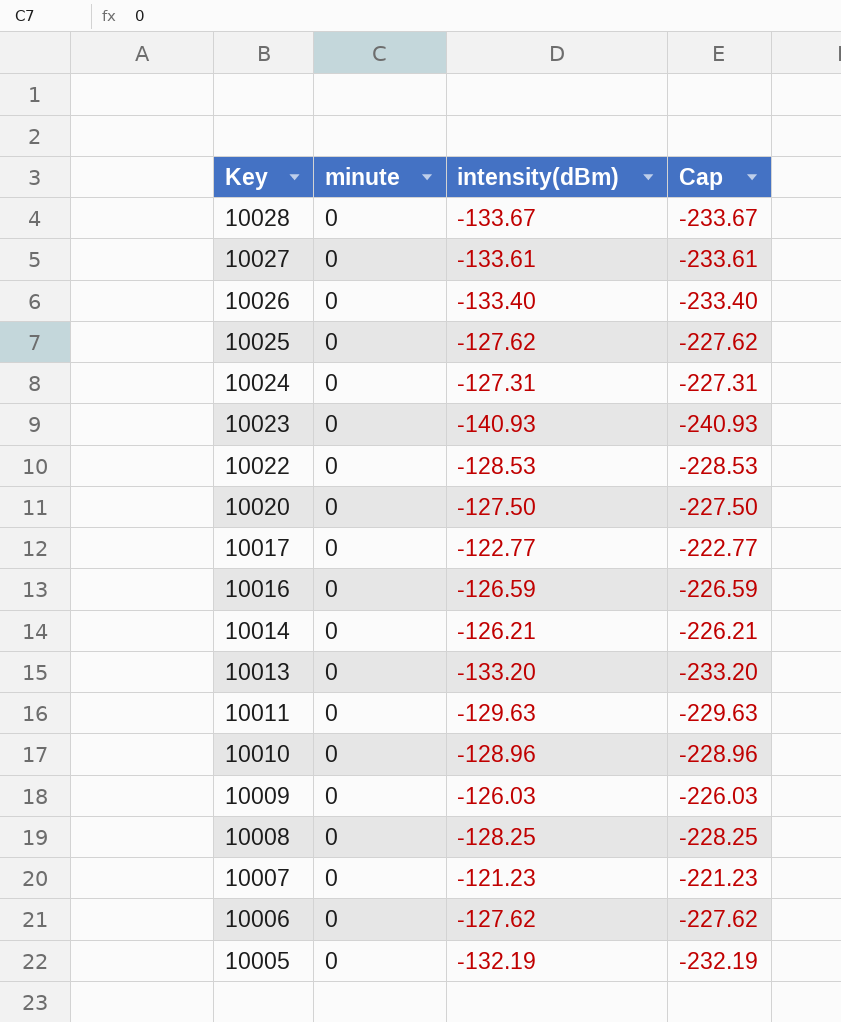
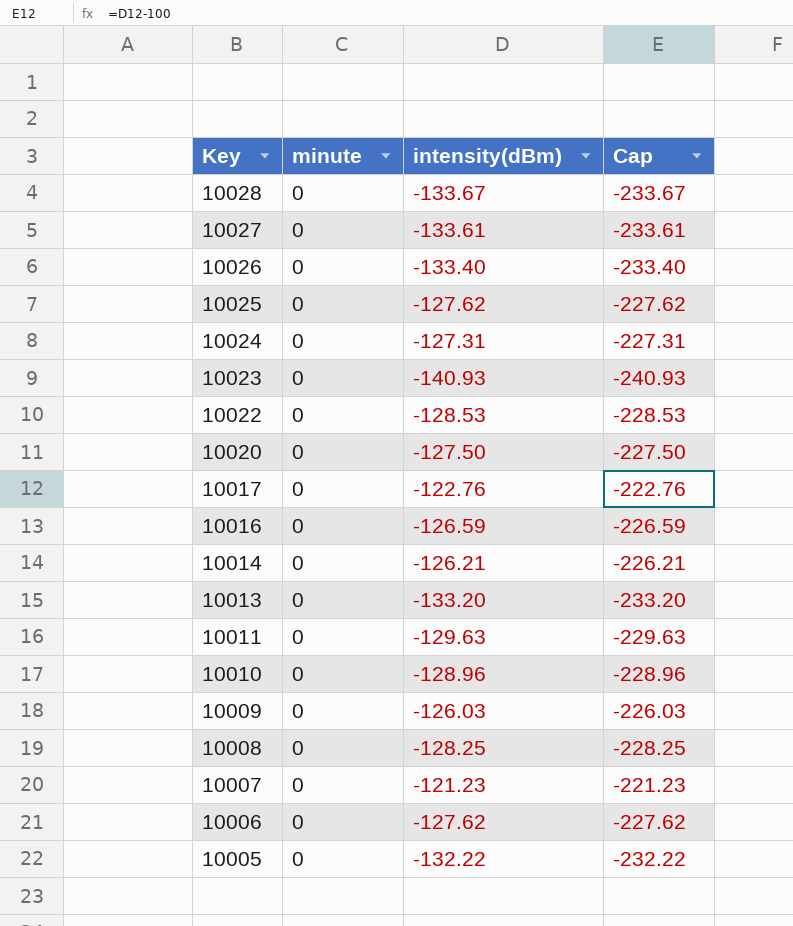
10017 | intensity(dBm): -122.77 -> -122.76
10017 | Cap: -222.77 -> -222.76
10005 | intensity(dBm): -132.19 -> -132.22
10005 | Cap: -232.19 -> -232.22

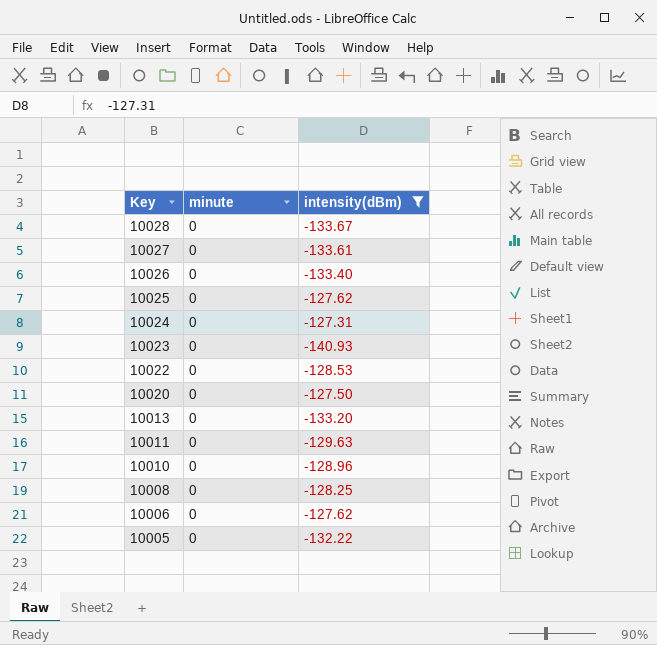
filter: none -> intensity(dBm) <= -127.31
column Cap | formula: [intensity(dBm)] - 100 -> none

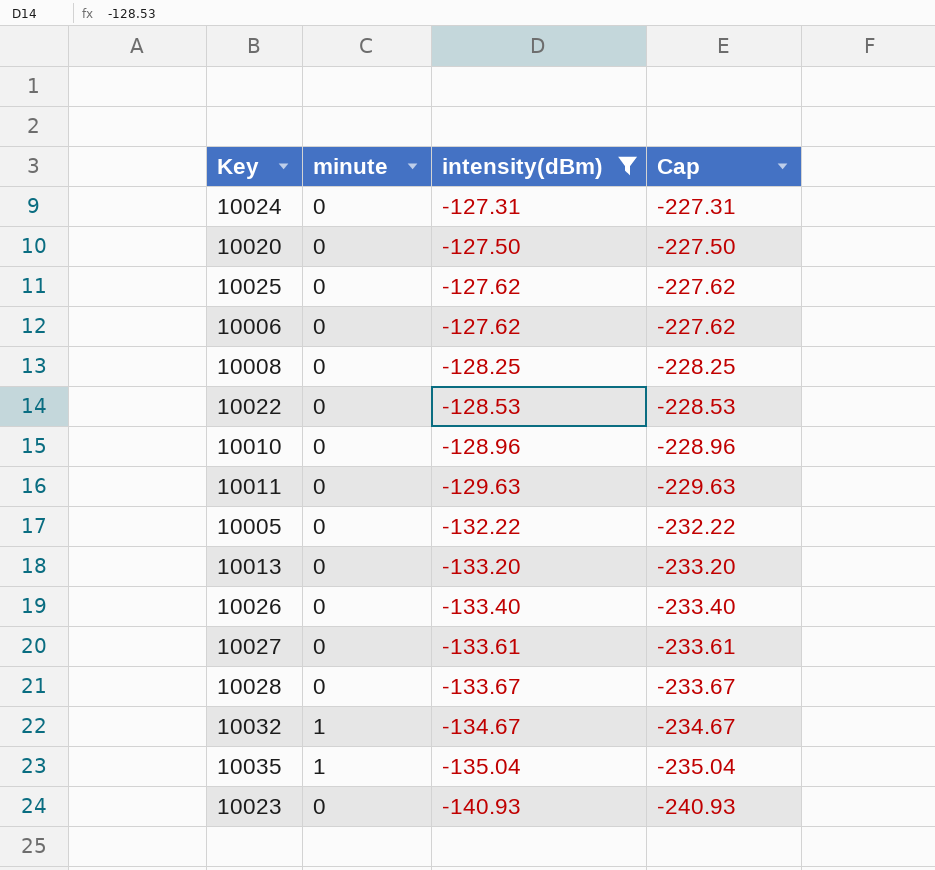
row order: Key descending -> intensity(dBm) descending
column Cap | formula: none -> [intensity(dBm)] - 100
row 10032: none -> 1 | -134.67 | -234.67
row 10035: none -> 1 | -135.04 | -235.04

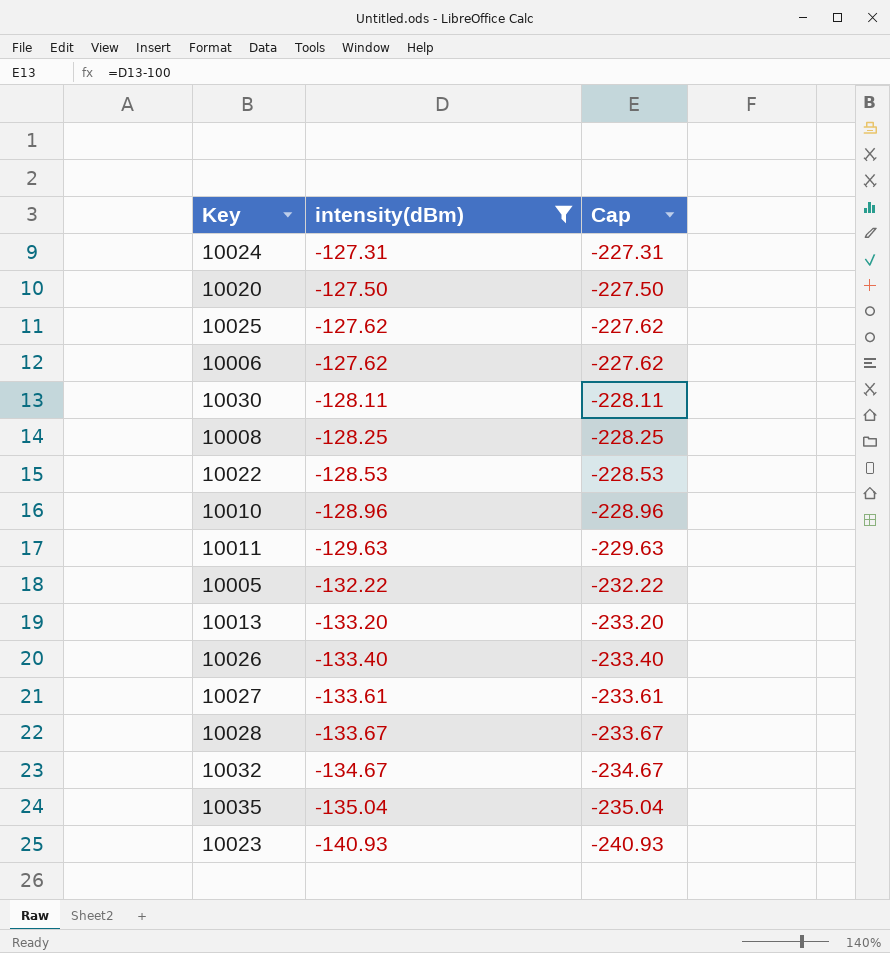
column minute | position: 2 -> none
row 10030: none -> -128.11 | -228.11

